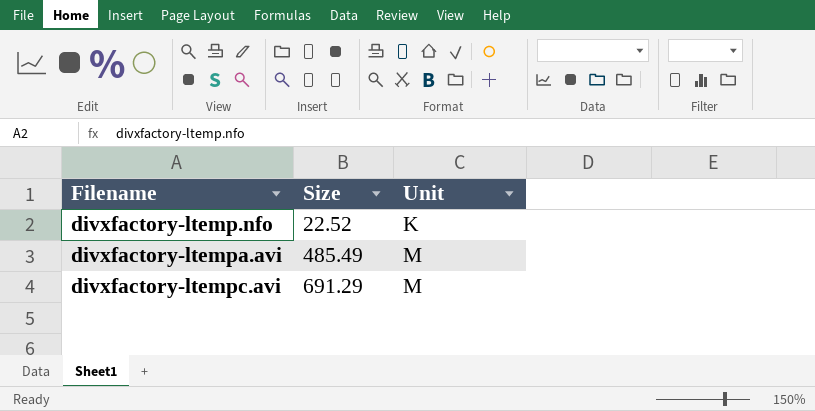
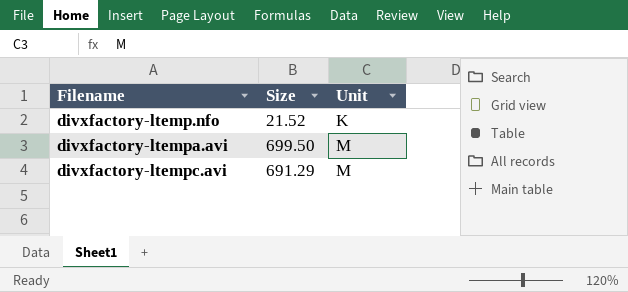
divxfactory-ltemp.nfo | Size: 22.52 -> 21.52
divxfactory-ltempa.avi | Size: 485.49 -> 699.50

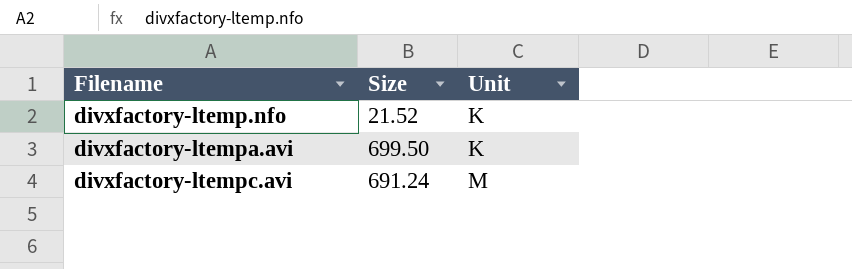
divxfactory-ltempa.avi | Unit: M -> K
divxfactory-ltempc.avi | Size: 691.29 -> 691.24

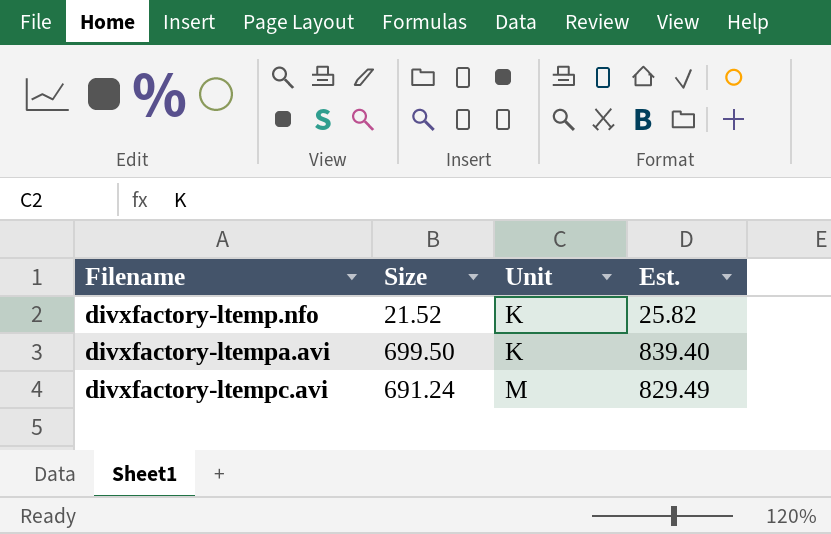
column Est. | formula: none -> [Size] * 1.2

